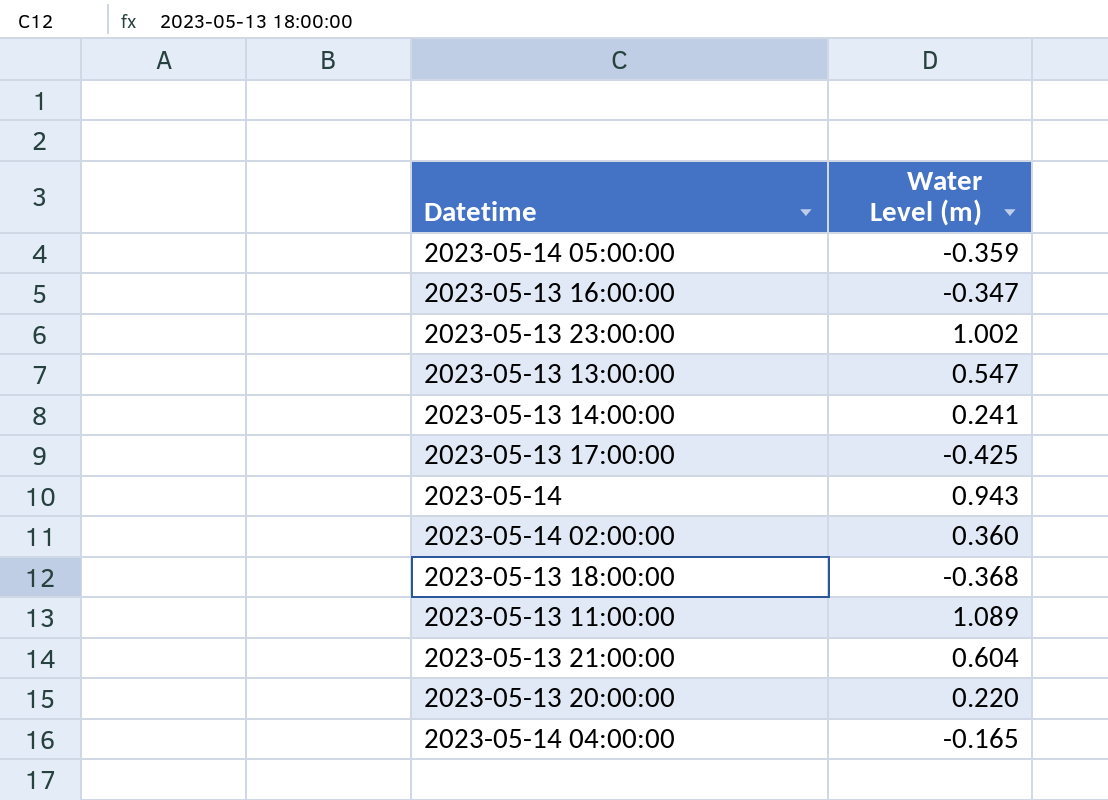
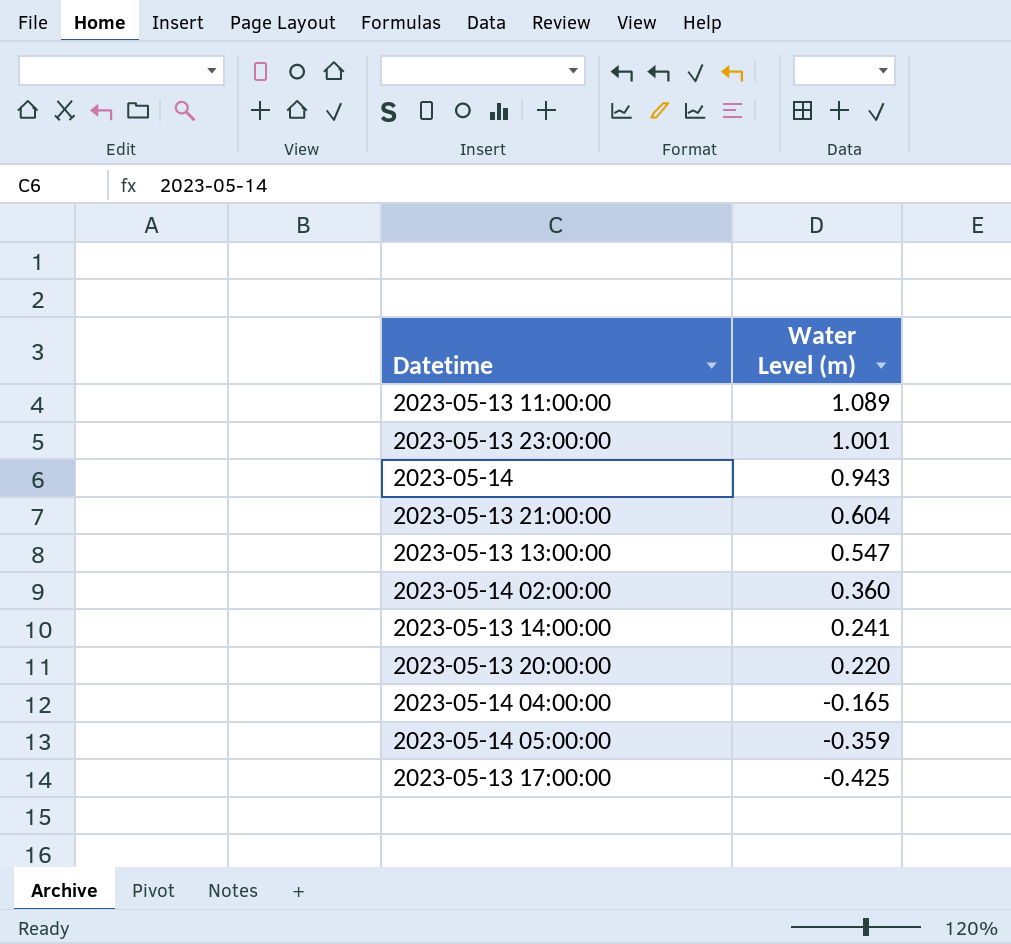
row order: none -> Water Level (m) descending
row 2023-05-13 16:00:00: -0.347 -> none
row 2023-05-13 18:00:00: -0.368 -> none
2023-05-13 23:00:00 | Water Level (m): 1.002 -> 1.001

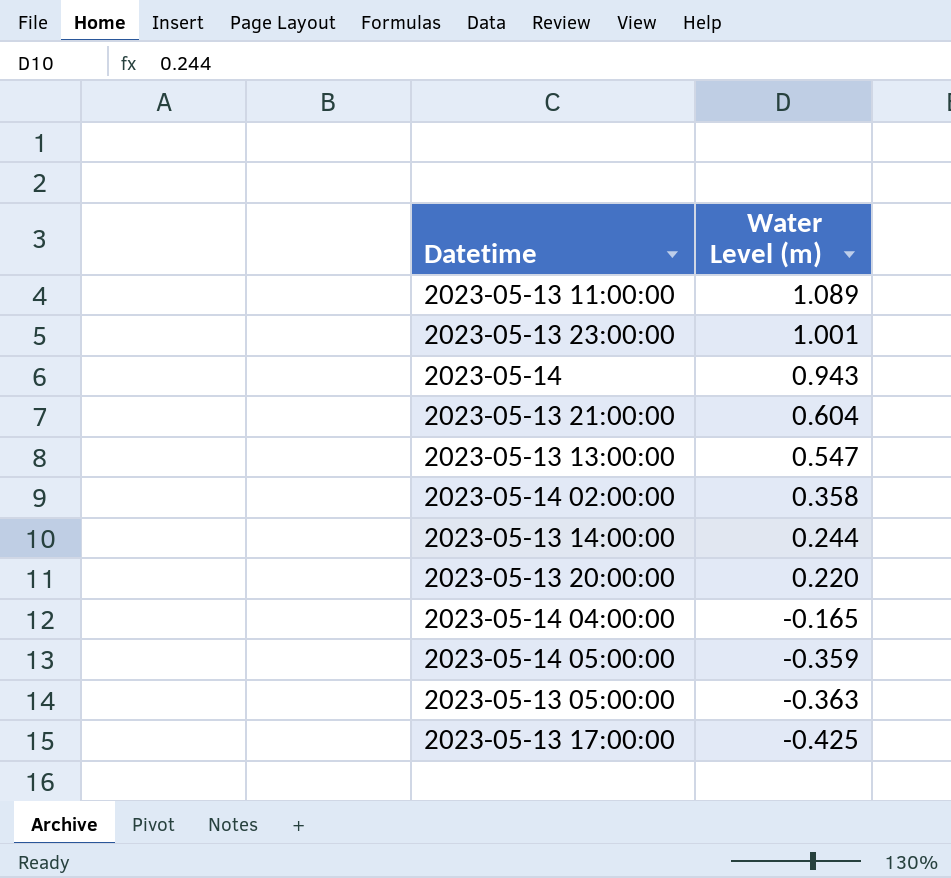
2023-05-14 02:00:00 | Water Level (m): 0.360 -> 0.358
2023-05-13 14:00:00 | Water Level (m): 0.241 -> 0.244
row 2023-05-13 05:00:00: none -> -0.363

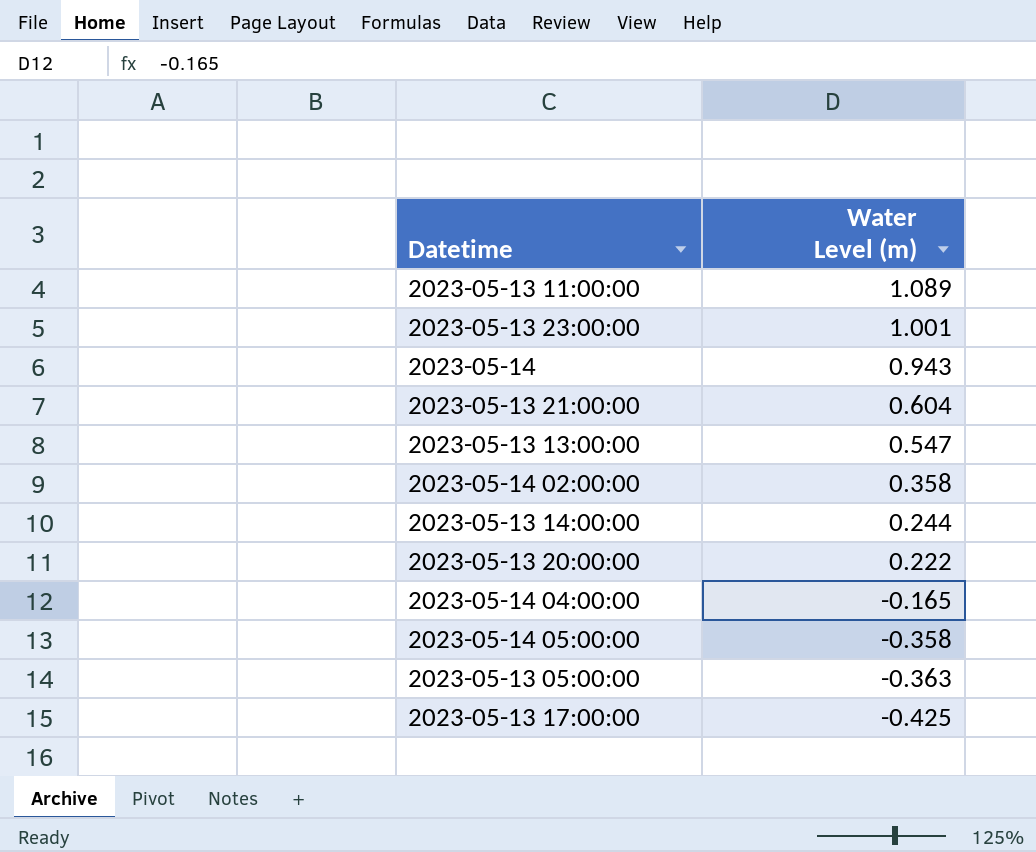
2023-05-13 20:00:00 | Water Level (m): 0.220 -> 0.222
2023-05-14 05:00:00 | Water Level (m): -0.359 -> -0.358

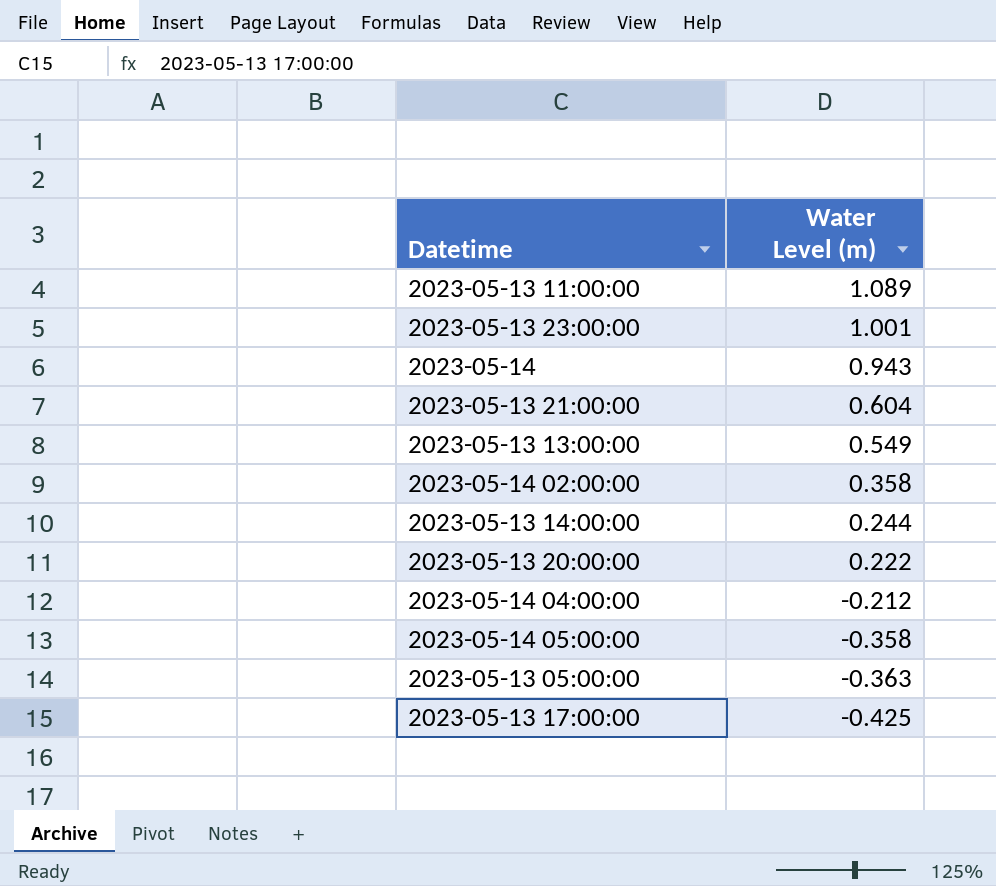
2023-05-13 13:00:00 | Water Level (m): 0.547 -> 0.549
2023-05-14 04:00:00 | Water Level (m): -0.165 -> -0.212

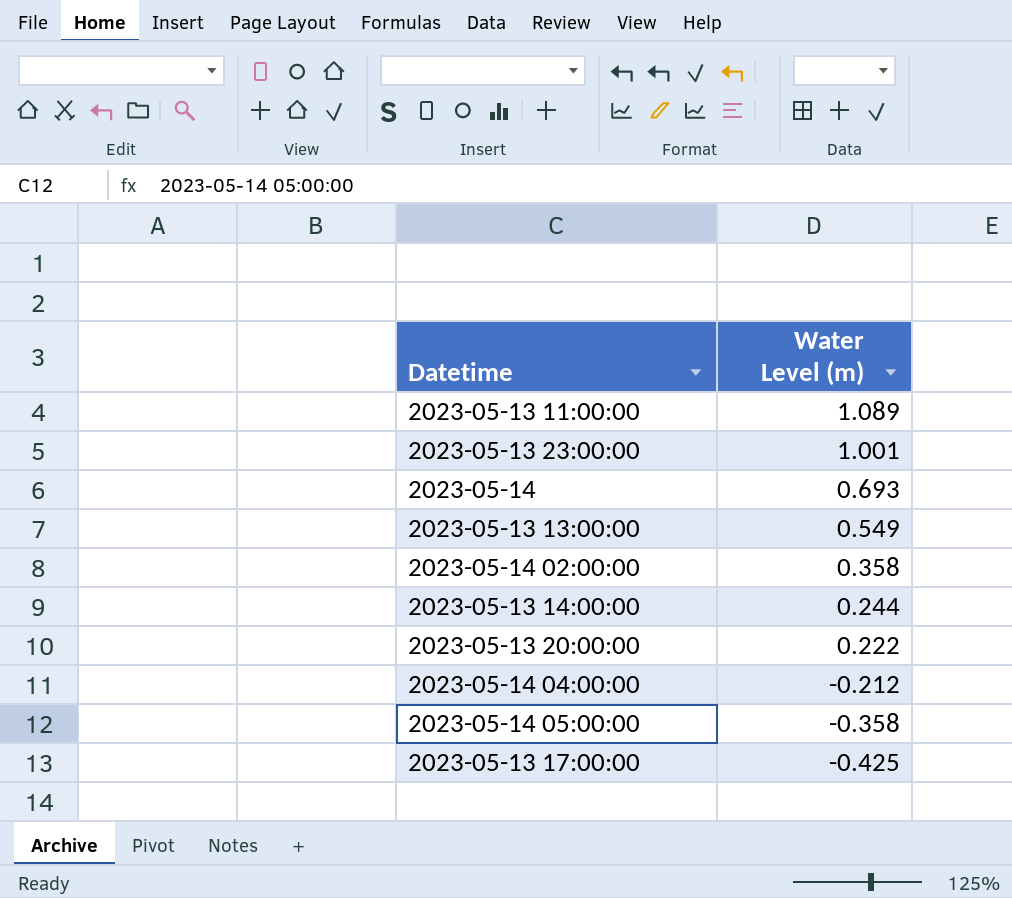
row 2023-05-13 21:00:00: 0.604 -> none
row 2023-05-13 05:00:00: -0.363 -> none
2023-05-14 | Water Level (m): 0.943 -> 0.693

